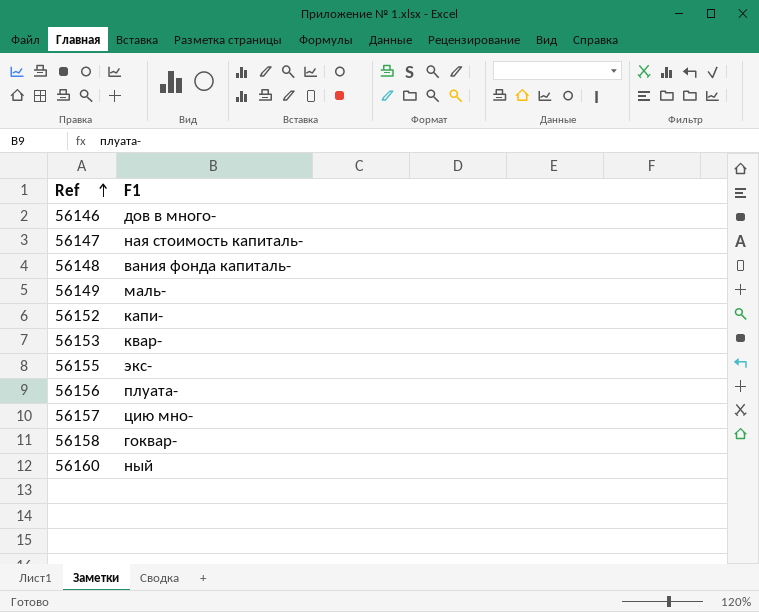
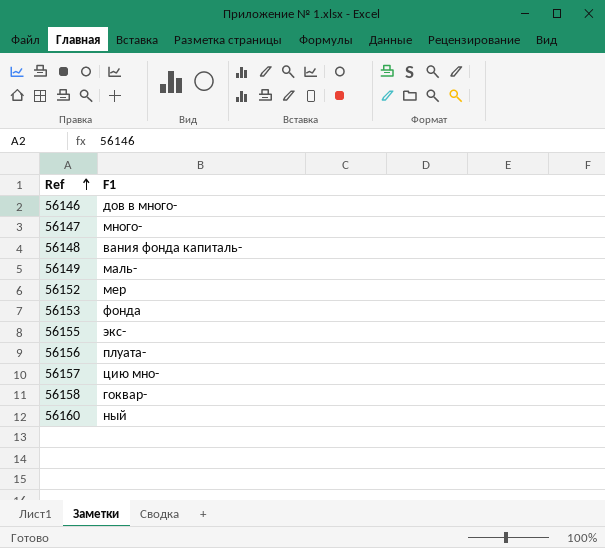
56147 | F1: ная стоимость капиталь- -> много-
56152 | F1: капи- -> мер
56153 | F1: квар- -> фонда

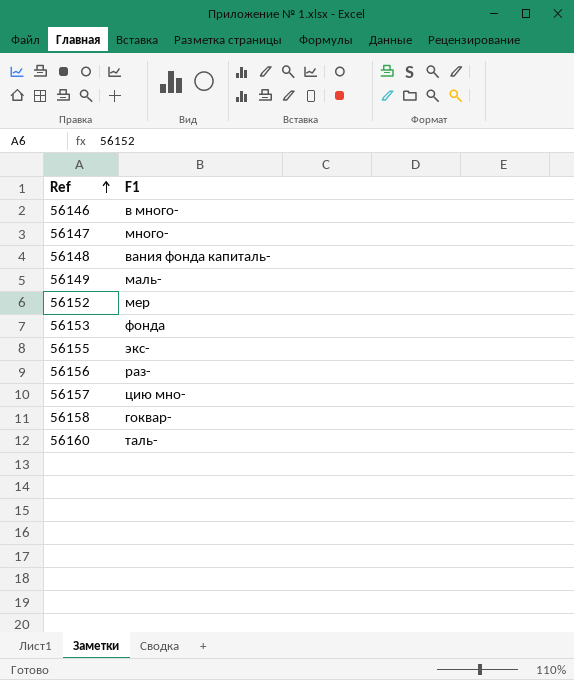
56146 | F1: дов в много- -> в много-
56156 | F1: плуата- -> раз-
56160 | F1: ный -> таль-

